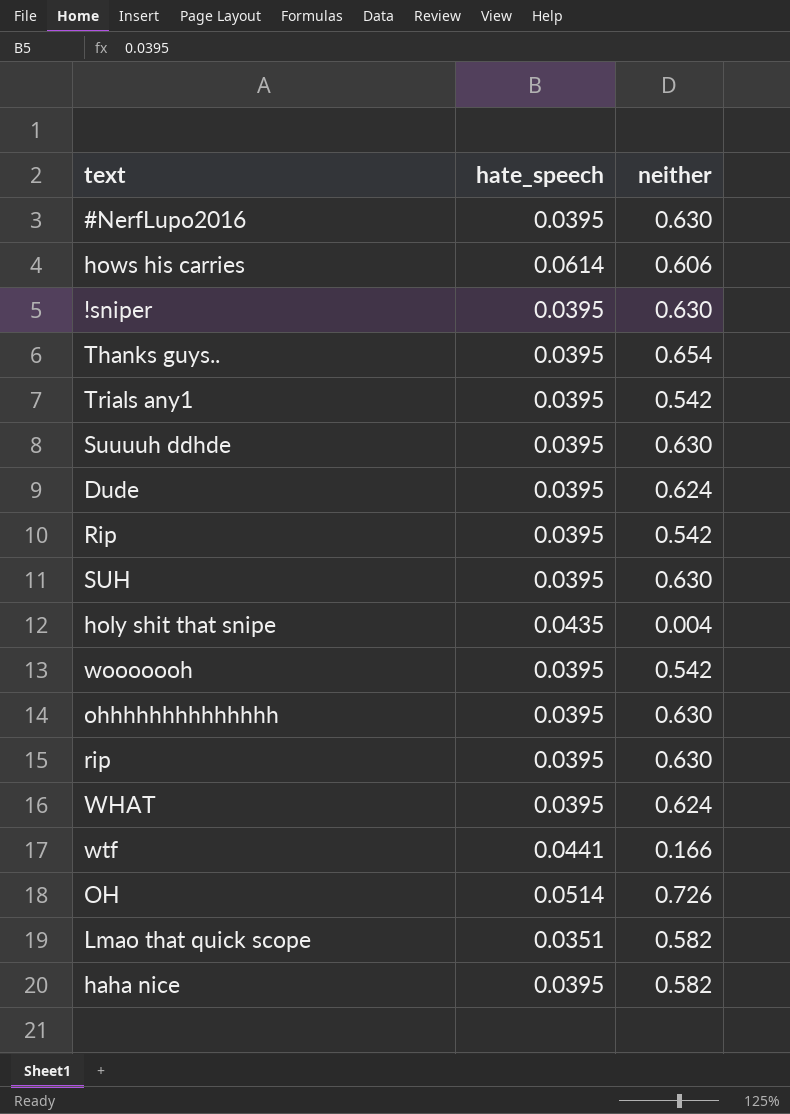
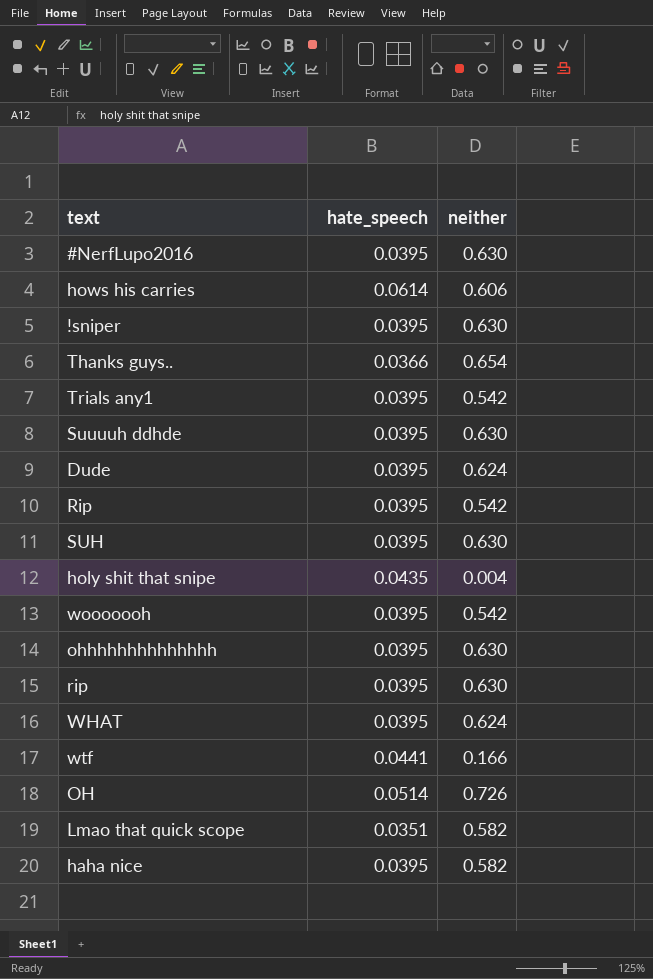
Thanks guys.. | hate_speech: 0.0395 -> 0.0366

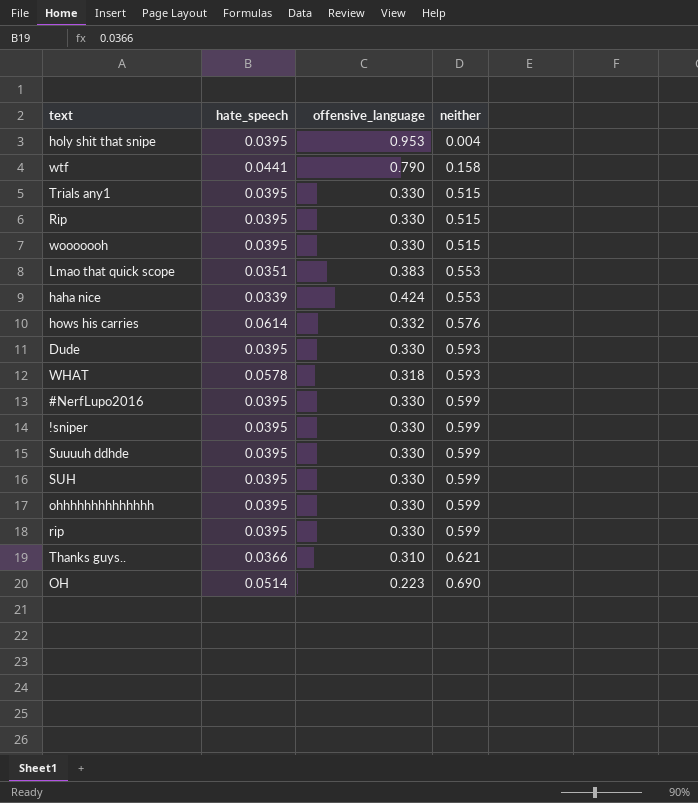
row order: none -> neither ascending
column offensive_language | position: none -> 3
holy shit that snipe | hate_speech: 0.0435 -> 0.0395
wtf | neither: 0.166 -> 0.158
Trials any1 | neither: 0.542 -> 0.515
Rip | neither: 0.542 -> 0.515
wooooooh | neither: 0.542 -> 0.515
Lmao that quick scope | neither: 0.582 -> 0.553
haha nice | hate_speech: 0.0395 -> 0.0339
haha nice | neither: 0.582 -> 0.553
hows his carries | neither: 0.606 -> 0.576
Dude | neither: 0.624 -> 0.593
WHAT | hate_speech: 0.0395 -> 0.0578
WHAT | neither: 0.624 -> 0.593
#NerfLupo2016 | neither: 0.630 -> 0.599
!sniper | neither: 0.630 -> 0.599
Suuuuh ddhde | neither: 0.630 -> 0.599
SUH | neither: 0.630 -> 0.599
ohhhhhhhhhhhhhh | neither: 0.630 -> 0.599
rip | neither: 0.630 -> 0.599
Thanks guys.. | neither: 0.654 -> 0.621
OH | neither: 0.726 -> 0.690

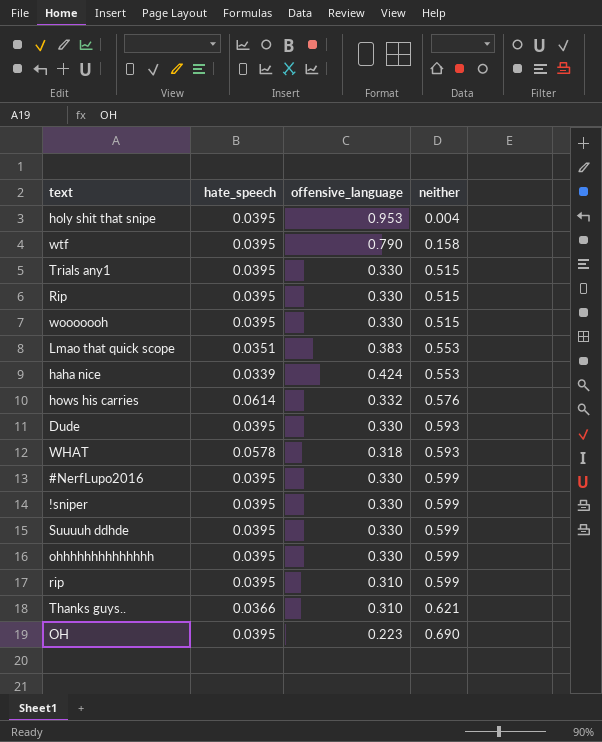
row SUH: 0.0395 | 0.330 | 0.599 -> none
wtf | hate_speech: 0.0441 -> 0.0395
rip | offensive_language: 0.330 -> 0.310
OH | hate_speech: 0.0514 -> 0.0395

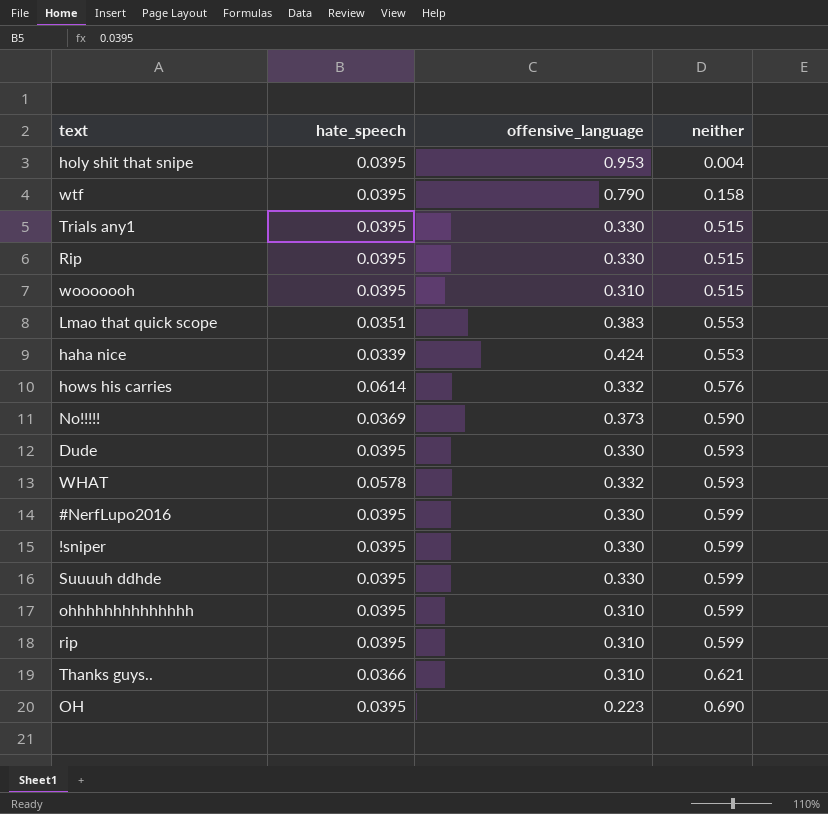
wooooooh | offensive_language: 0.330 -> 0.310
row No!!!!!: none -> 0.0369 | 0.373 | 0.590
WHAT | offensive_language: 0.318 -> 0.332
ohhhhhhhhhhhhhh | offensive_language: 0.330 -> 0.310

